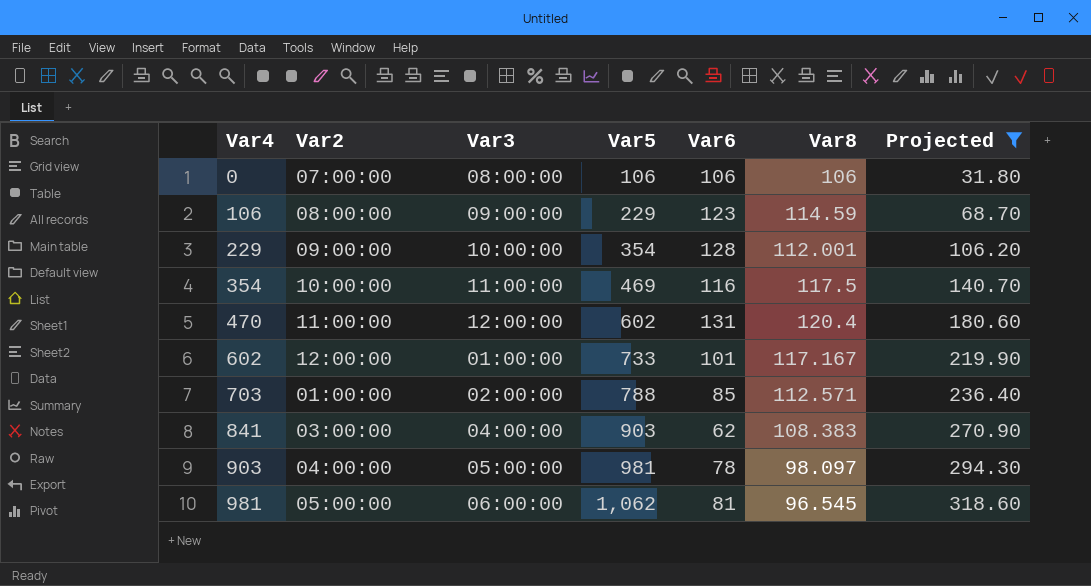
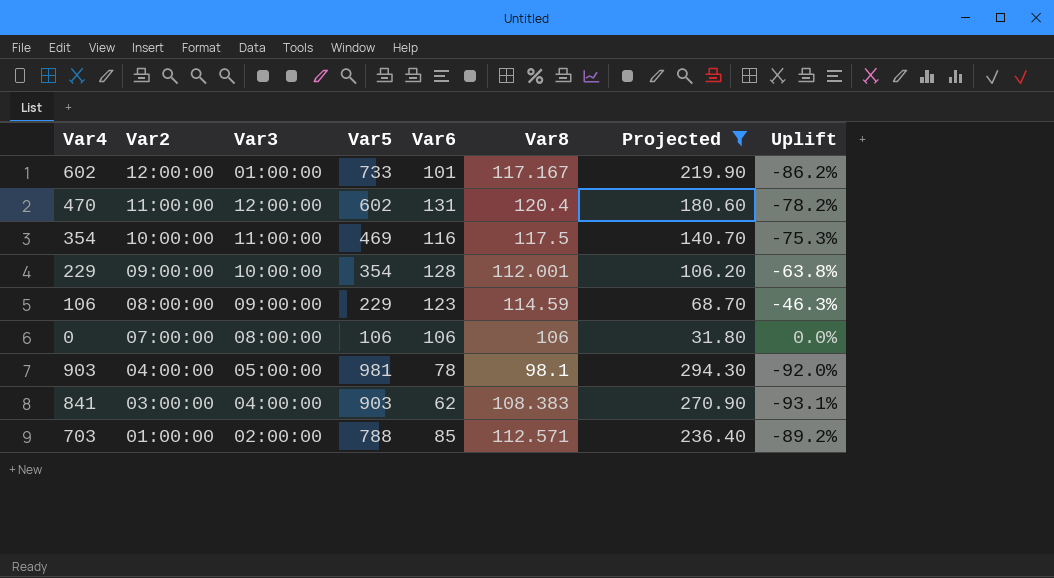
row order: Var4 ascending -> Var2 descending
column Uplift | formula: none -> ([Var6] - [Var5]) / [Var5]
row 981: 05:00:00 | 06:00:00 | 1,062 | 81 | 96.545 | 318.60 -> none
903 | Var8: 98.097 -> 98.1

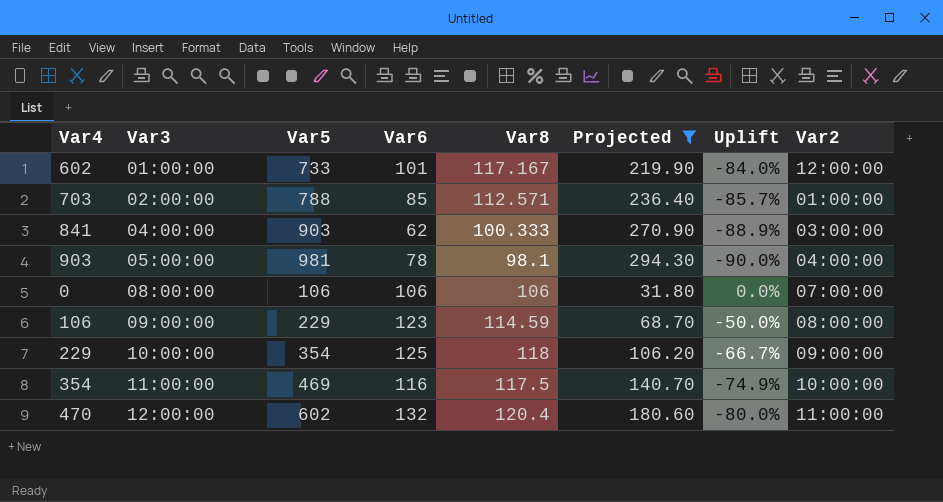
row order: Var2 descending -> Var3 ascending
column Uplift | formula: ([Var6] - [Var5]) / [Var5] -> ([Var8] - [Var5]) / [Var5]
column Var2 | position: 2 -> 8
841 | Var8: 108.383 -> 100.333
229 | Var6: 128 -> 125
229 | Var8: 112.001 -> 118
470 | Var6: 131 -> 132

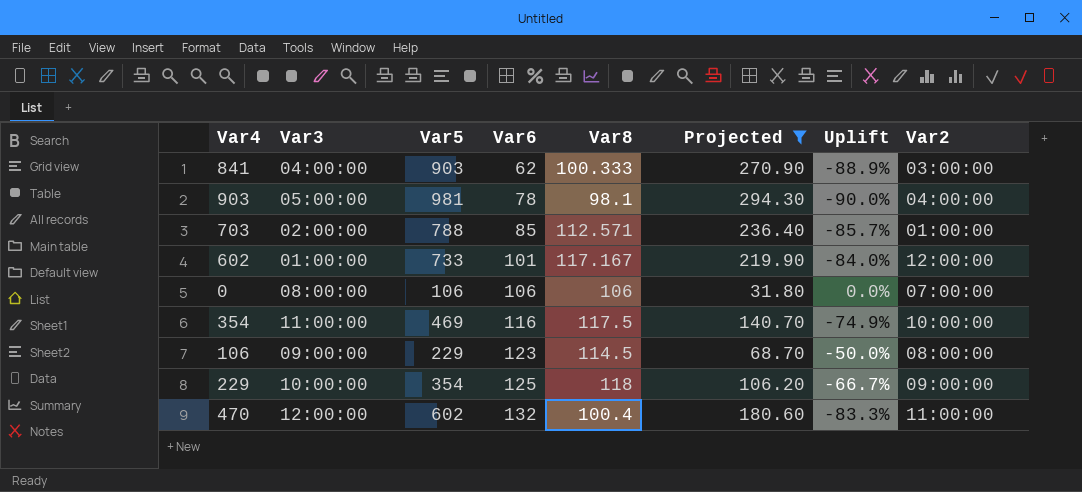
row order: Var3 ascending -> Var6 ascending
106 | Var8: 114.59 -> 114.5
470 | Var8: 120.4 -> 100.4
470 | Uplift: -80.0% -> -83.3%

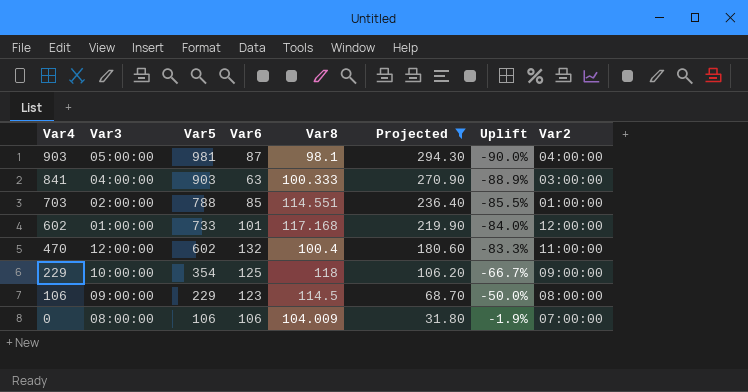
row order: Var6 ascending -> Var4 descending
row 354: 11:00:00 | 469 | 116 | 117.5 | 140.70 | -74.9% | 10:00:00 -> none
903 | Var6: 78 -> 87
841 | Var6: 62 -> 63
703 | Var8: 112.571 -> 114.551
703 | Uplift: -85.7% -> -85.5%
602 | Var8: 117.167 -> 117.168
0 | Var8: 106 -> 104.009
0 | Uplift: 0.0% -> -1.9%

